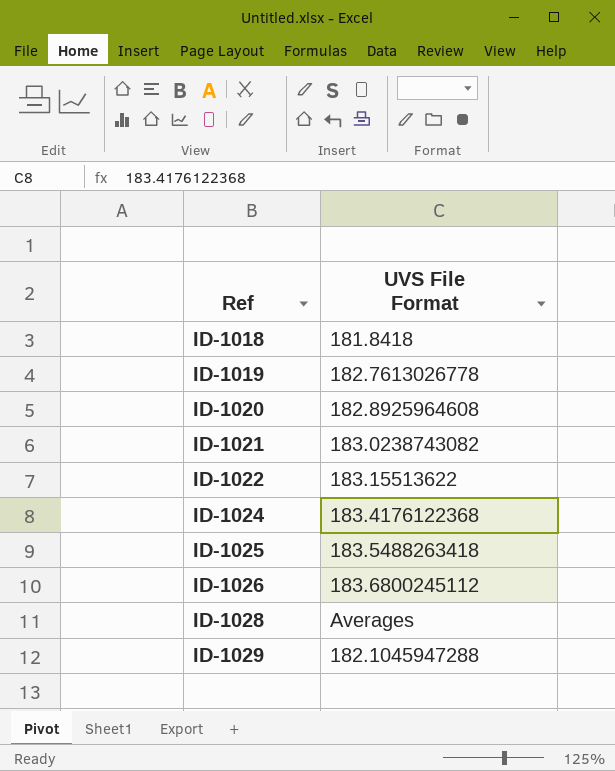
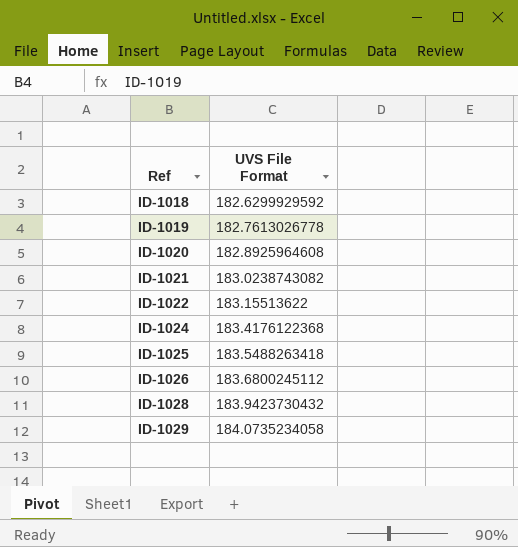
ID-1018 | UVS File Format: 181.8418 -> 182.6299929592
ID-1028 | UVS File Format: Averages -> 183.9423730432
ID-1029 | UVS File Format: 182.1045947288 -> 184.0735234058

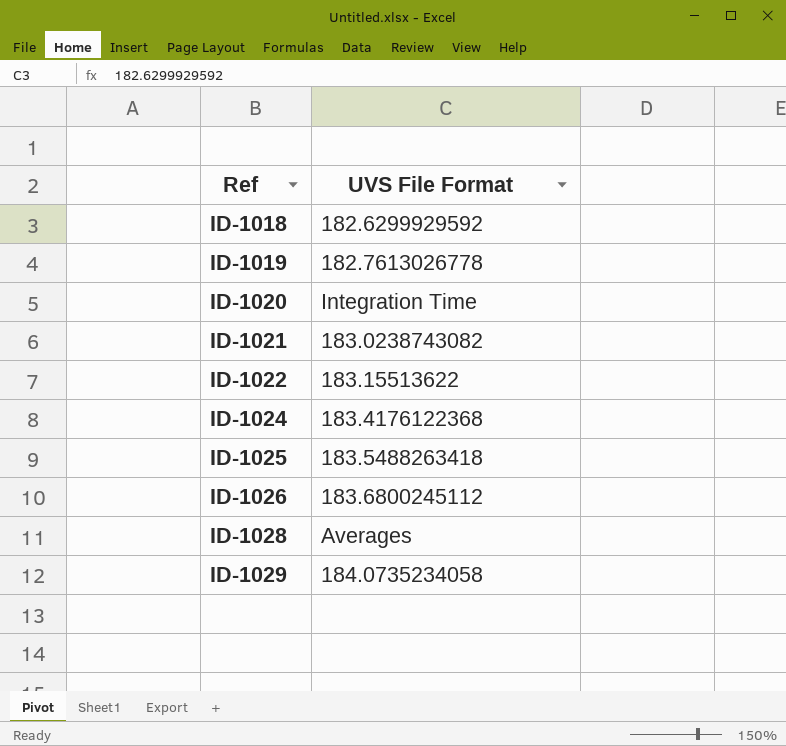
ID-1020 | UVS File Format: 182.8925964608 -> Integration Time
ID-1028 | UVS File Format: 183.9423730432 -> Averages

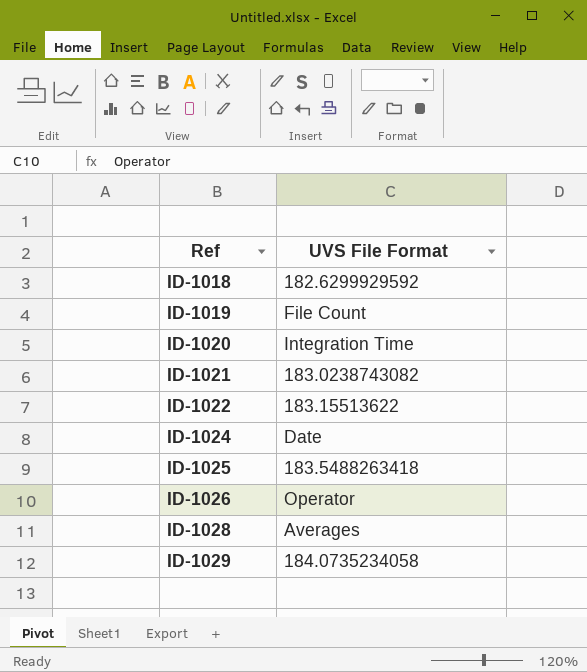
ID-1019 | UVS File Format: 182.7613026778 -> File Count
ID-1024 | UVS File Format: 183.4176122368 -> Date
ID-1026 | UVS File Format: 183.6800245112 -> Operator

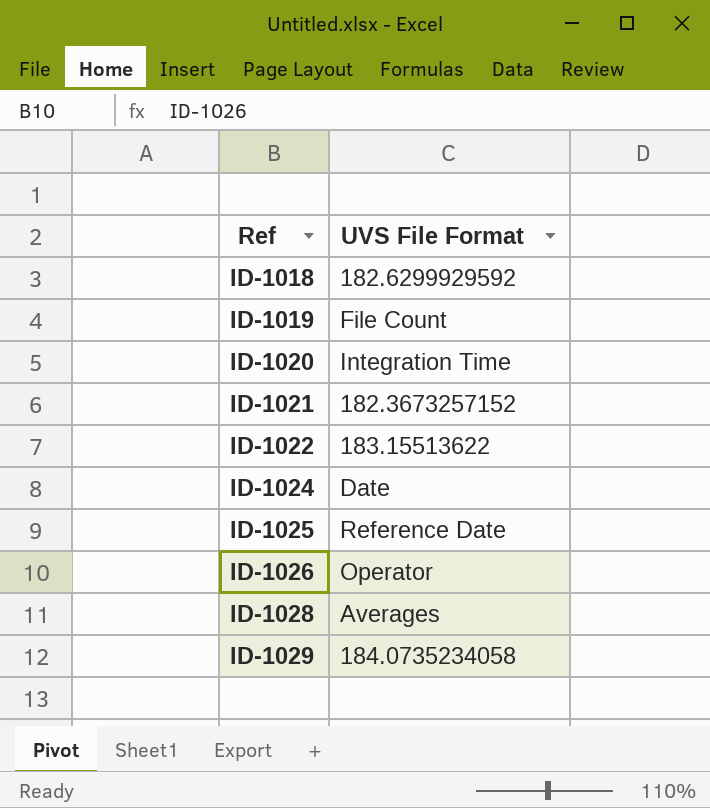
ID-1021 | UVS File Format: 183.0238743082 -> 182.3673257152
ID-1025 | UVS File Format: 183.5488263418 -> Reference Date

